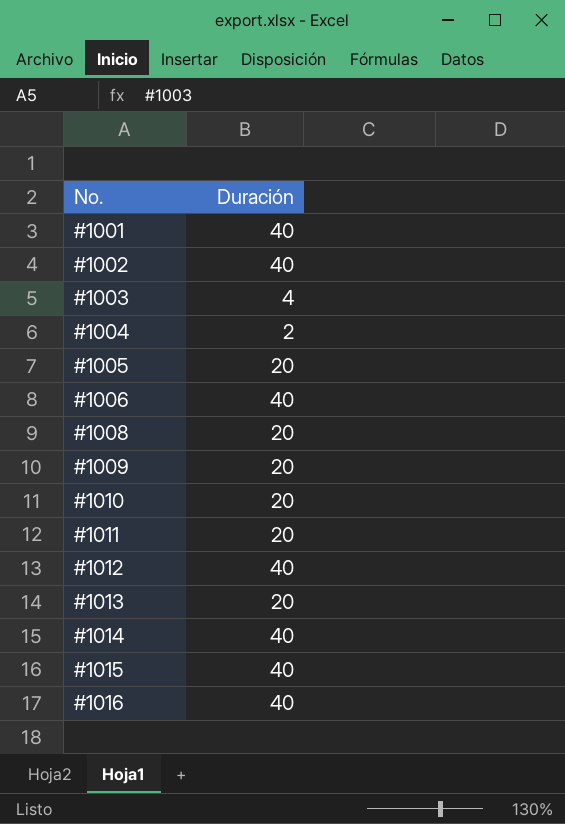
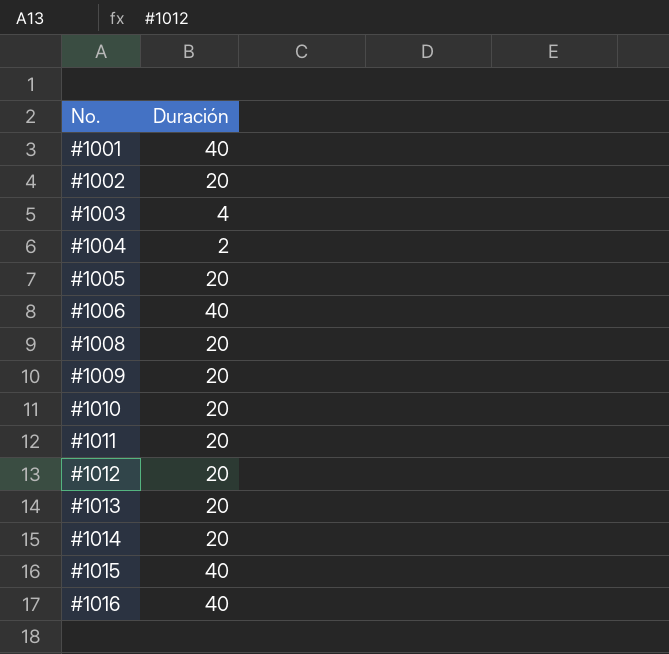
#1002 | Duración: 40 -> 20
#1012 | Duración: 40 -> 20
#1014 | Duración: 40 -> 20

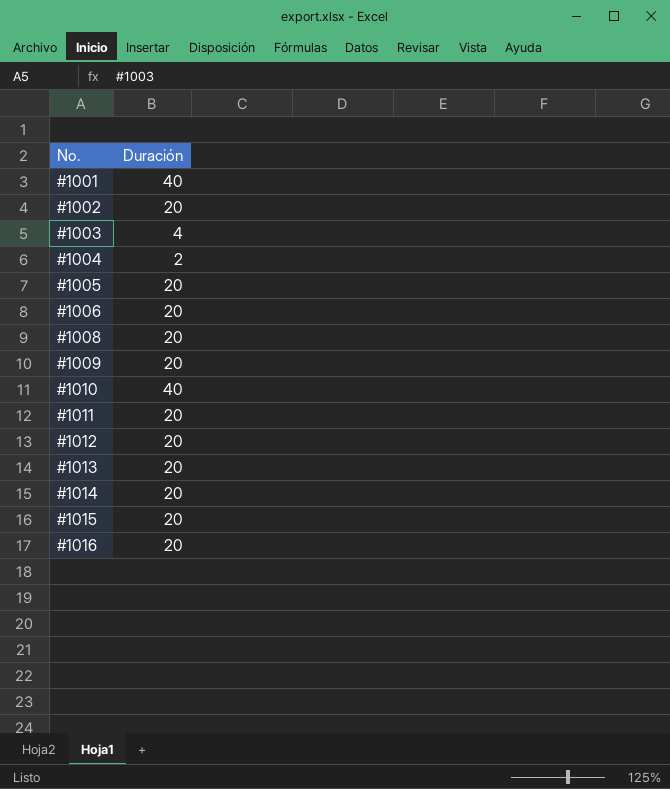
#1006 | Duración: 40 -> 20
#1010 | Duración: 20 -> 40
#1015 | Duración: 40 -> 20
#1016 | Duración: 40 -> 20

